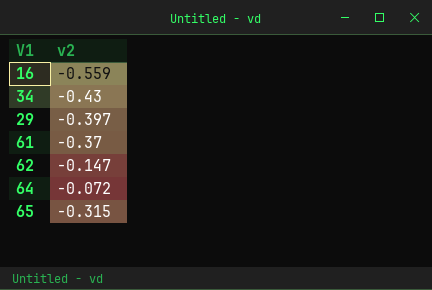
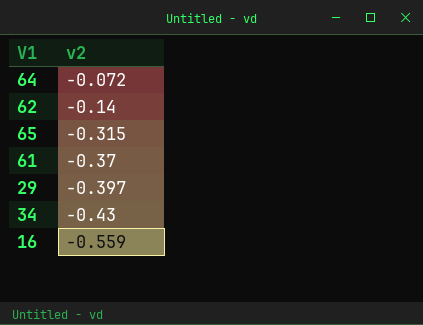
row order: none -> v2 descending
62 | v2: -0.147 -> -0.14

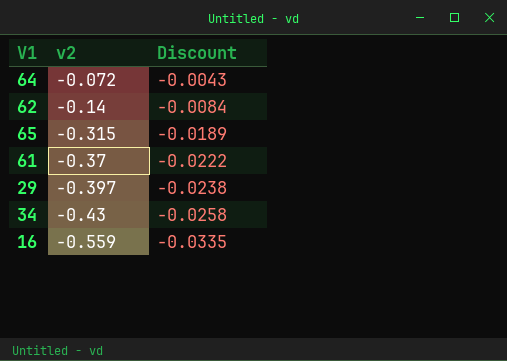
column Discount | formula: none -> [v2] * 0.06

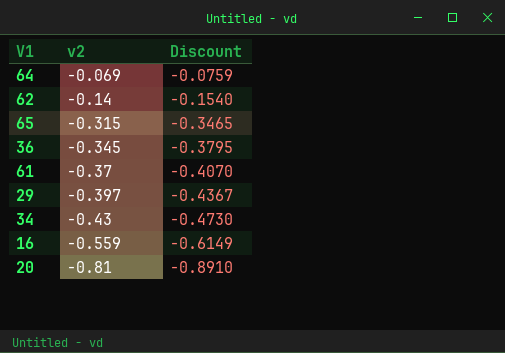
column Discount | formula: [v2] * 0.06 -> [v2] * 1.1
64 | v2: -0.072 -> -0.069
row 36: none -> -0.345 | -0.3795
row 20: none -> -0.81 | -0.8910

